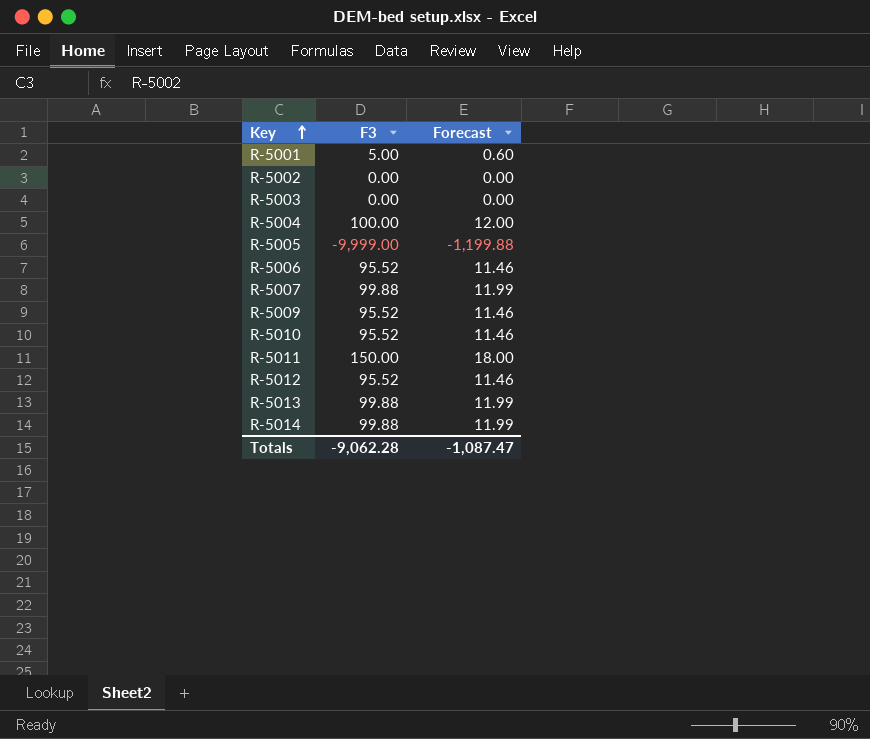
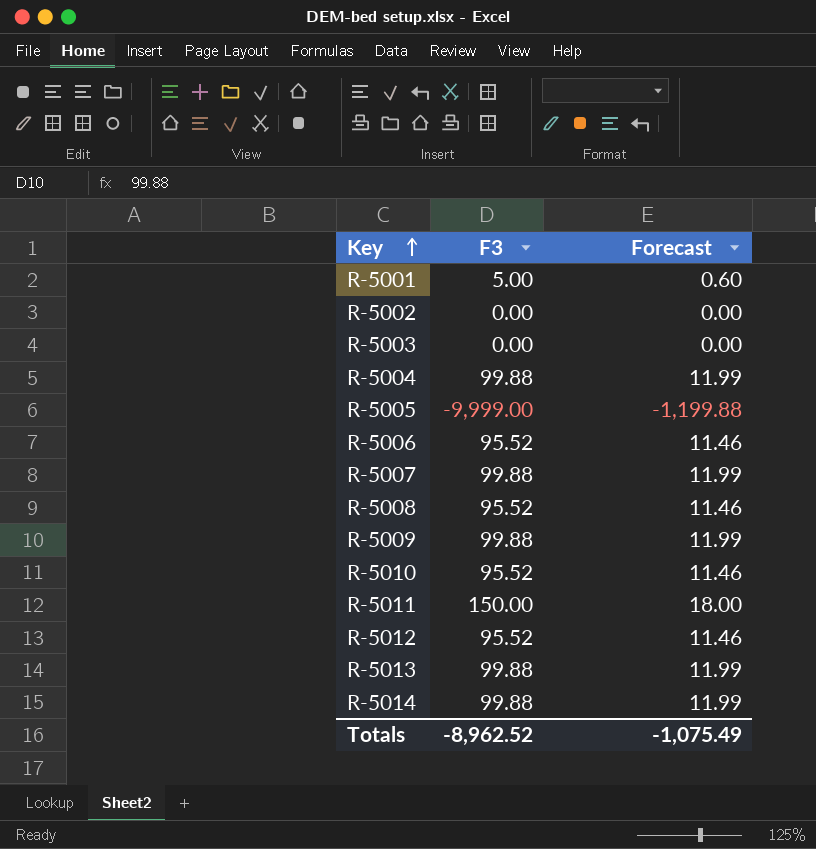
R-5004 | F3: 100.00 -> 99.88
R-5004 | Forecast: 12.00 -> 11.99
row R-5008: none -> 95.52 | 11.46
R-5009 | F3: 95.52 -> 99.88
R-5009 | Forecast: 11.46 -> 11.99
Totals | F3: -9,062.28 -> -8,962.52
Totals | Forecast: -1,087.47 -> -1,075.49

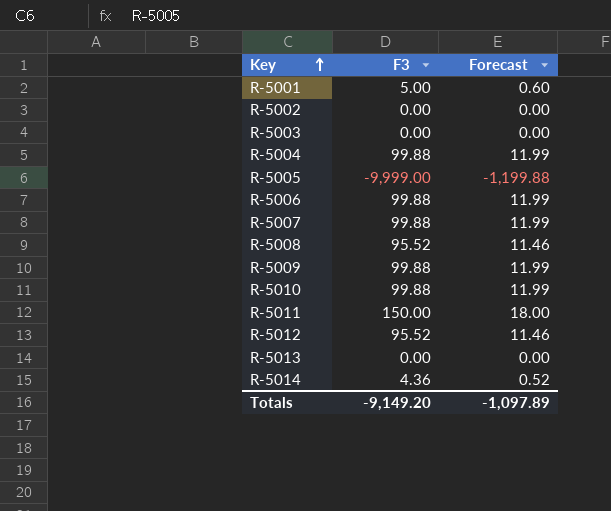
R-5006 | F3: 95.52 -> 99.88
R-5006 | Forecast: 11.46 -> 11.99
R-5010 | F3: 95.52 -> 99.88
R-5010 | Forecast: 11.46 -> 11.99
R-5013 | F3: 99.88 -> 0.00
R-5013 | Forecast: 11.99 -> 0.00
R-5014 | F3: 99.88 -> 4.36
R-5014 | Forecast: 11.99 -> 0.52
Totals | F3: -8,962.52 -> -9,149.20
Totals | Forecast: -1,075.49 -> -1,097.89

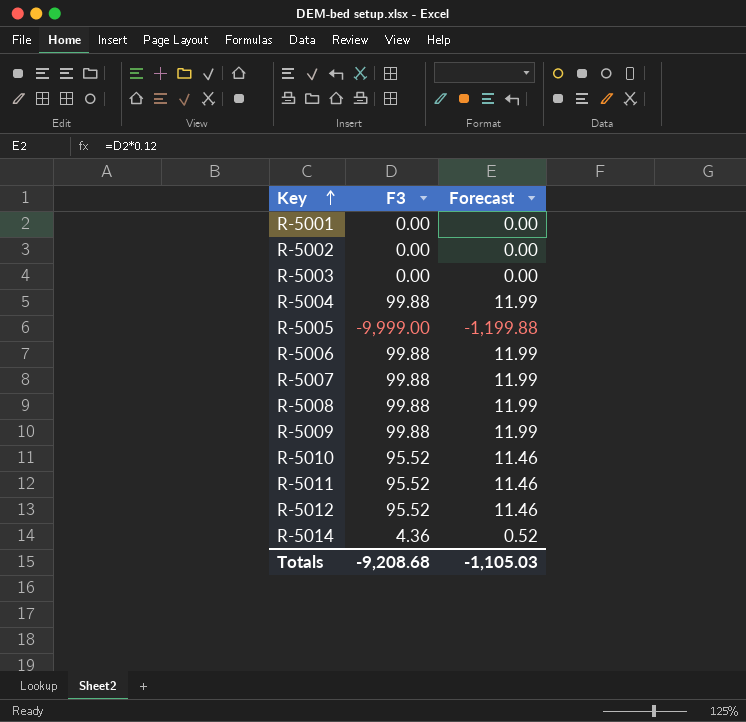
row R-5013: 0.00 | 0.00 -> none
R-5001 | F3: 5.00 -> 0.00
R-5001 | Forecast: 0.60 -> 0.00
R-5008 | F3: 95.52 -> 99.88
R-5008 | Forecast: 11.46 -> 11.99
R-5010 | F3: 99.88 -> 95.52
R-5010 | Forecast: 11.99 -> 11.46
R-5011 | F3: 150.00 -> 95.52
R-5011 | Forecast: 18.00 -> 11.46
Totals | F3: -9,149.20 -> -9,208.68
Totals | Forecast: -1,097.89 -> -1,105.03

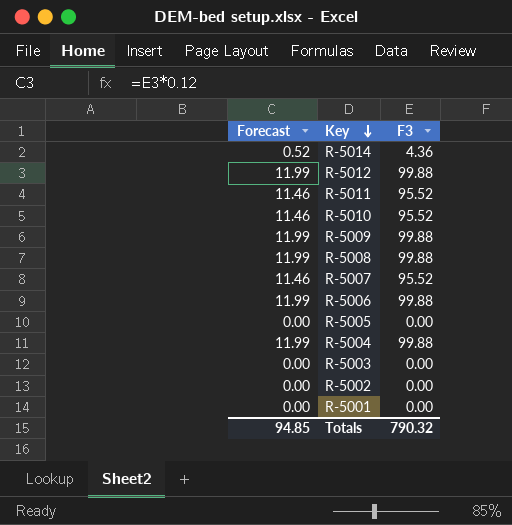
row order: Key ascending -> Key descending
column Forecast | position: 3 -> 1
R-5012 | Forecast: 11.46 -> 11.99
R-5012 | F3: 95.52 -> 99.88
R-5007 | Forecast: 11.99 -> 11.46
R-5007 | F3: 99.88 -> 95.52
R-5005 | Forecast: -1,199.88 -> 0.00
R-5005 | F3: -9,999.00 -> 0.00
Totals | Forecast: -1,105.03 -> 94.85
Totals | F3: -9,208.68 -> 790.32

